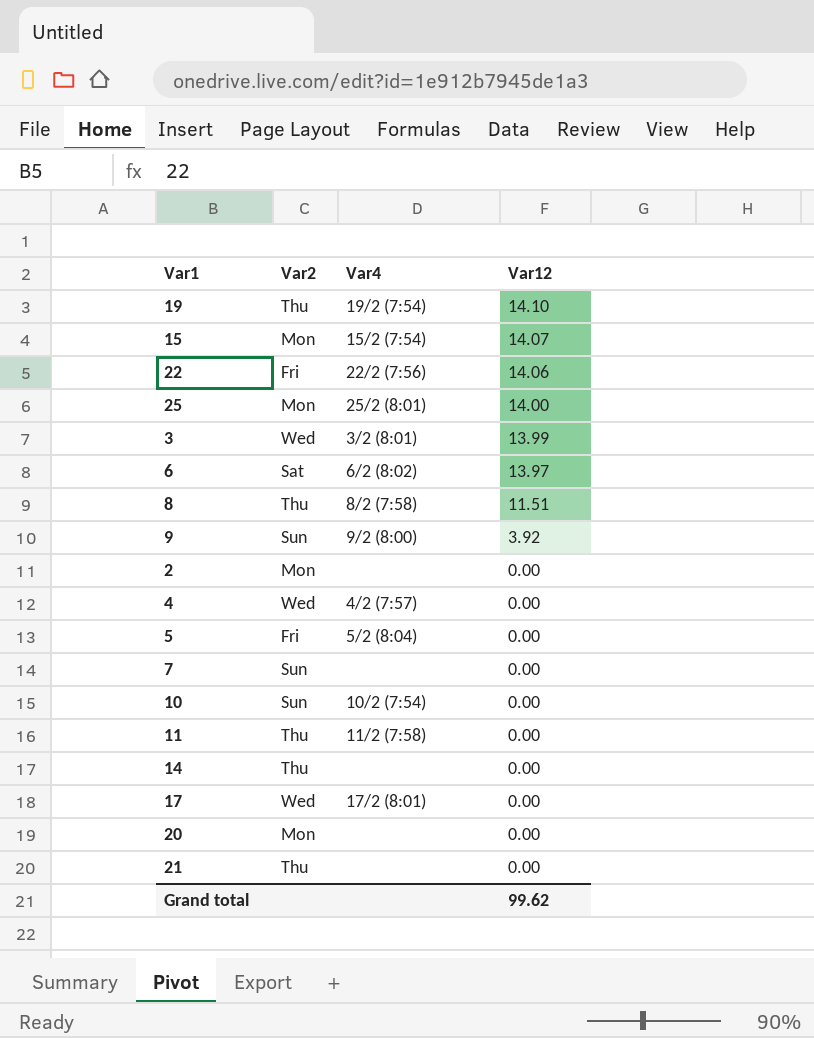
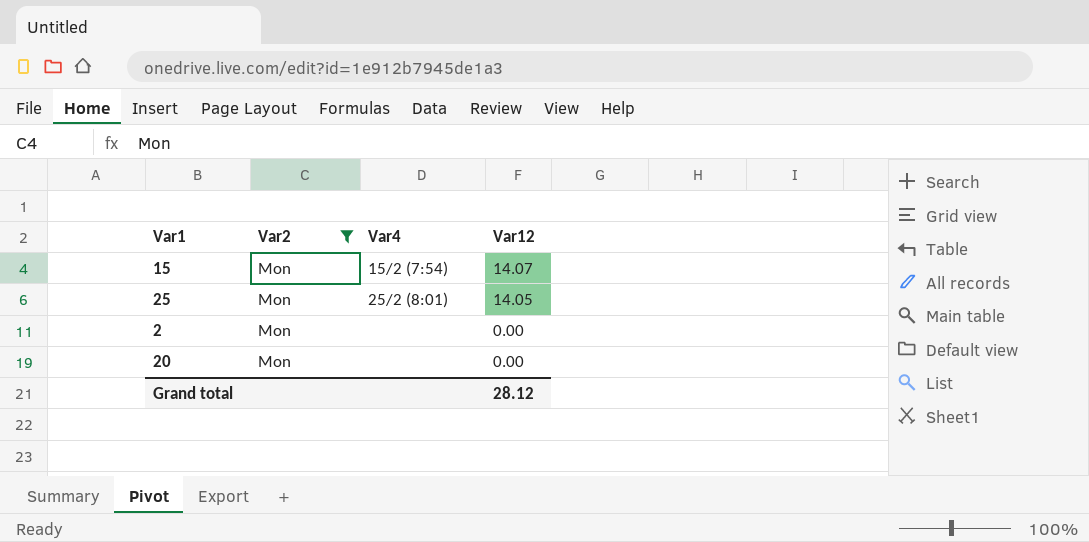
filter: none -> Var2 = Mon
25 | Var12: 14.00 -> 14.05
Grand total | Var12: 99.62 -> 28.12

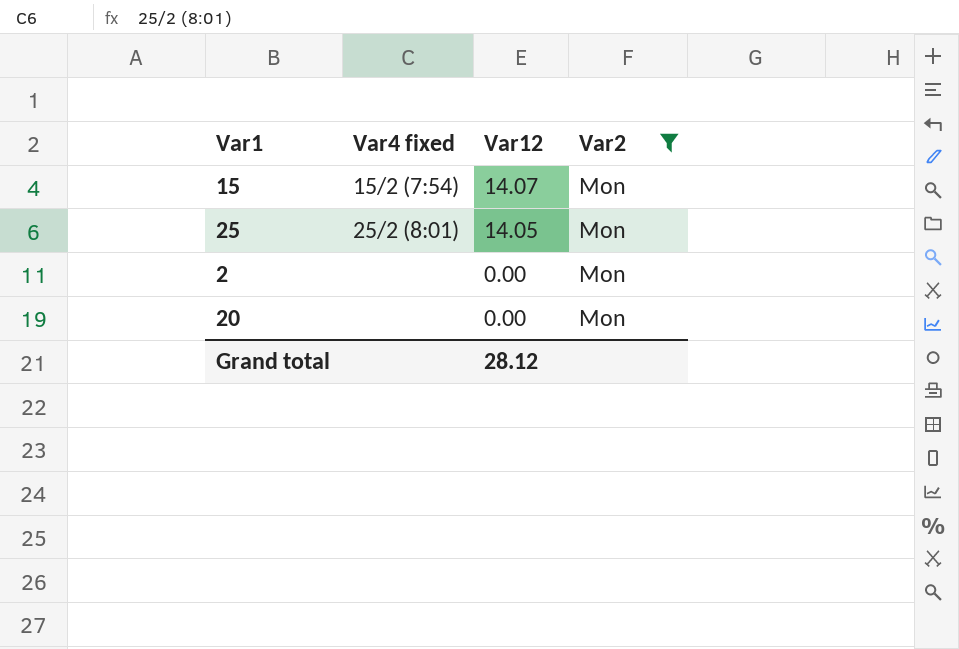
column name: Var4 -> Var4 fixed
column Var2 | position: 2 -> 4

